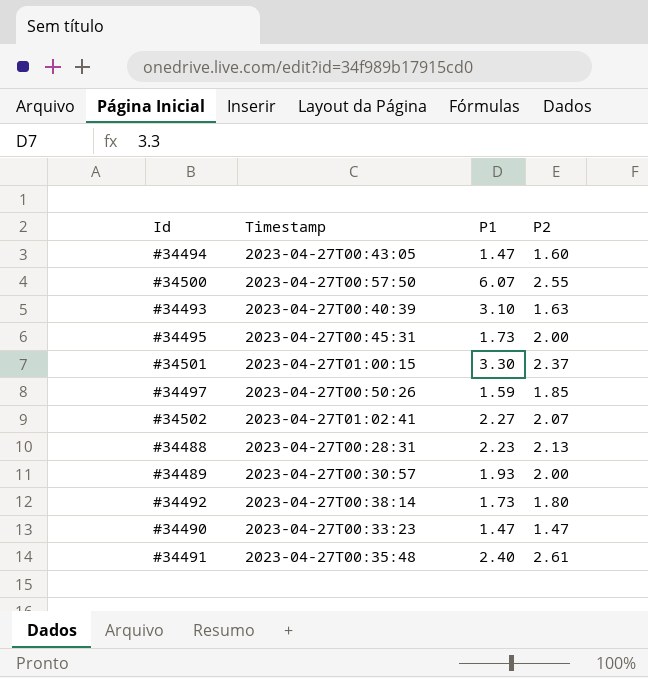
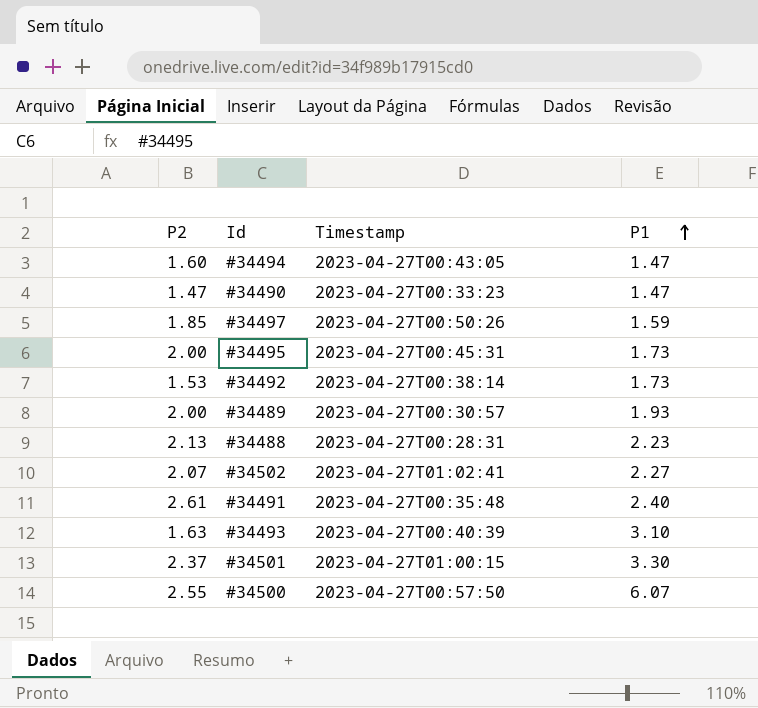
row order: none -> P1 ascending
column P2 | position: 4 -> 1
#34492 | P2: 1.80 -> 1.53

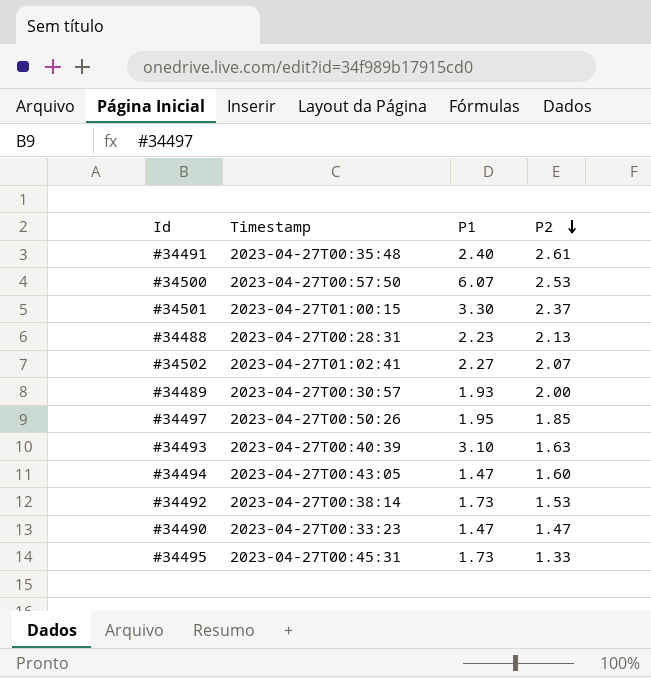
row order: P1 ascending -> P2 descending
column P2 | position: 1 -> 4
#34500 | P2: 2.55 -> 2.53
#34497 | P1: 1.59 -> 1.95
#34495 | P2: 2.00 -> 1.33

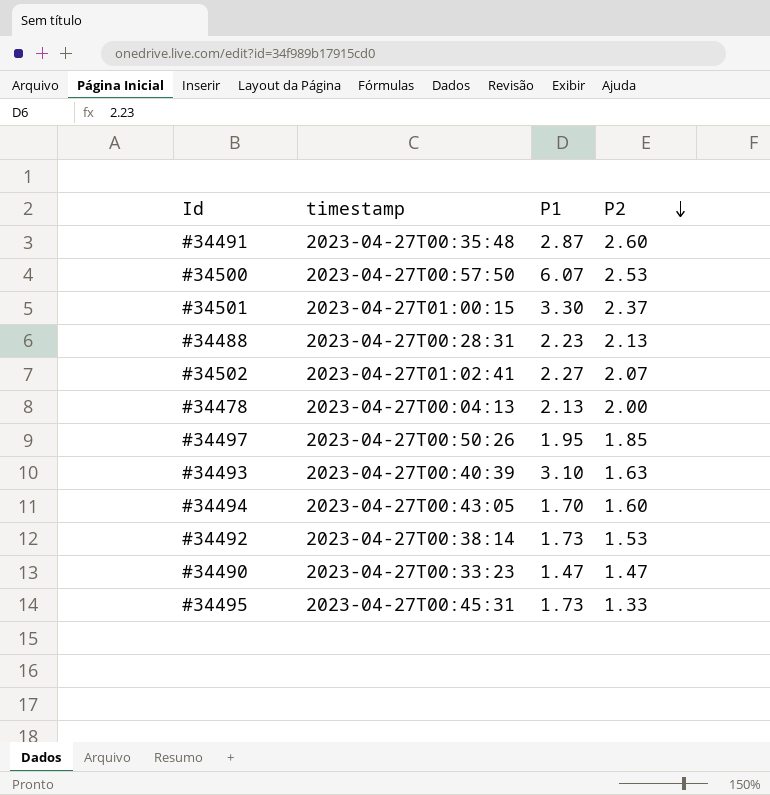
column name: Timestamp -> timestamp
row #34489: 2023-04-27T00:30:57 | 1.93 | 2.00 -> none
#34491 | P1: 2.40 -> 2.87
#34491 | P2: 2.61 -> 2.60
row #34478: none -> 2023-04-27T00:04:13 | 2.13 | 2.00
#34494 | P1: 1.47 -> 1.70

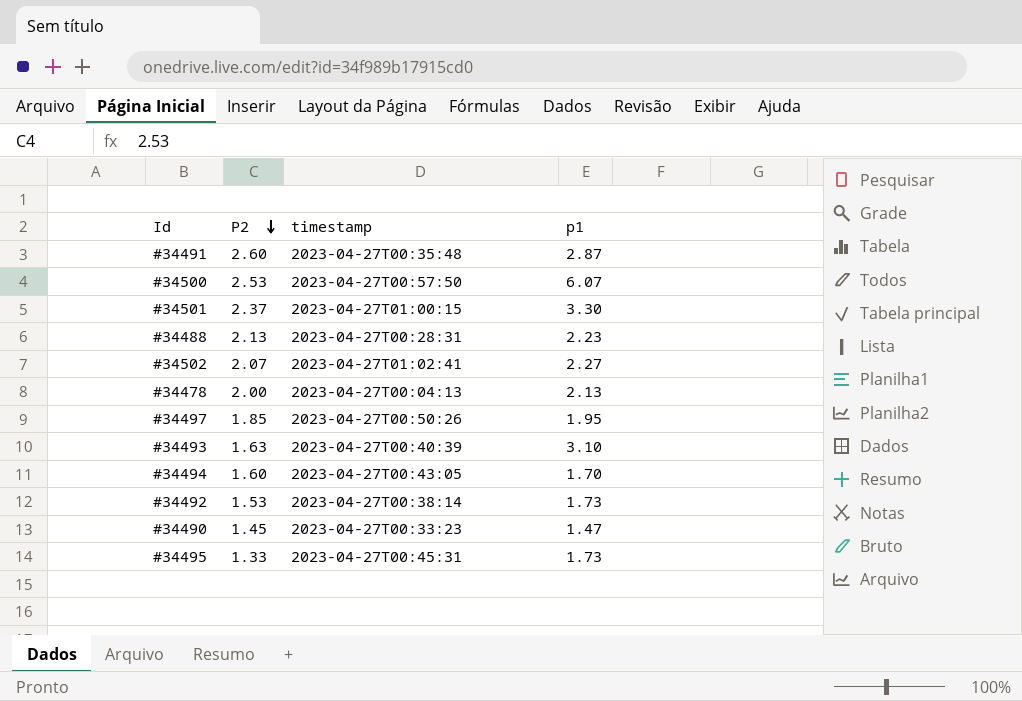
column P2 | position: 4 -> 2
column name: P1 -> p1
#34490 | P2: 1.47 -> 1.45

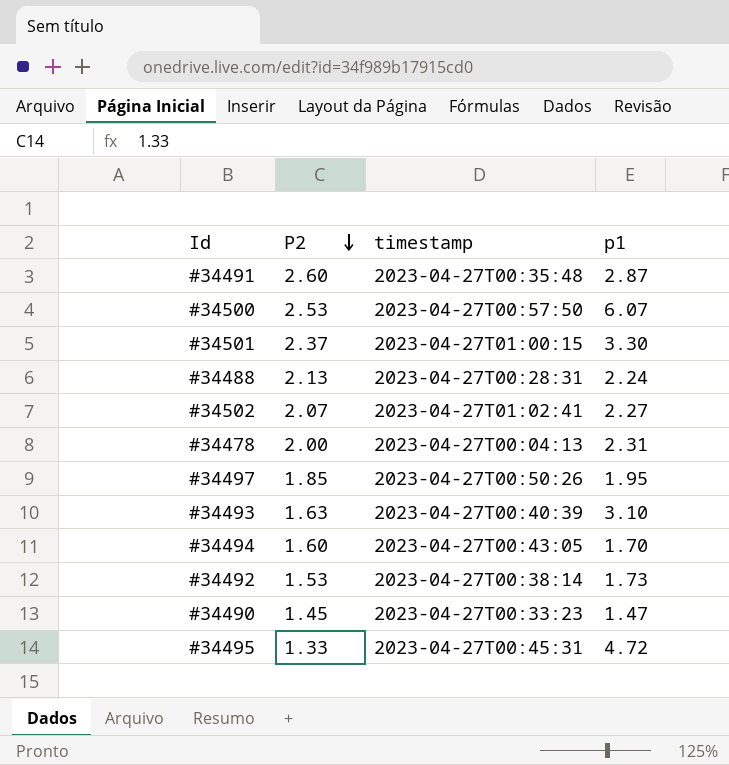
#34488 | p1: 2.23 -> 2.24
#34478 | p1: 2.13 -> 2.31
#34495 | p1: 1.73 -> 4.72

